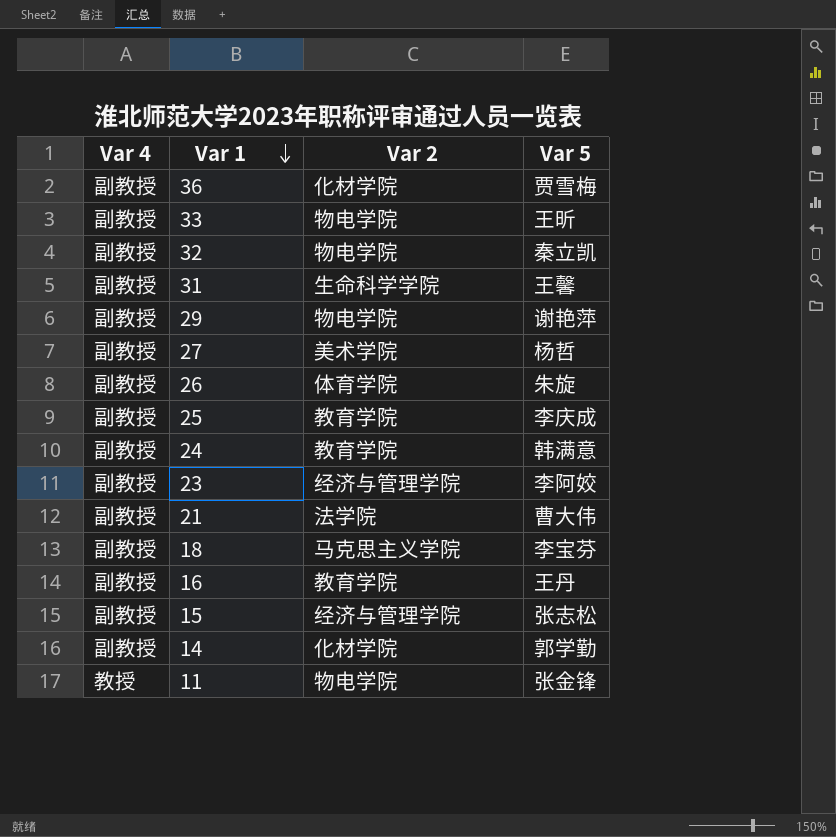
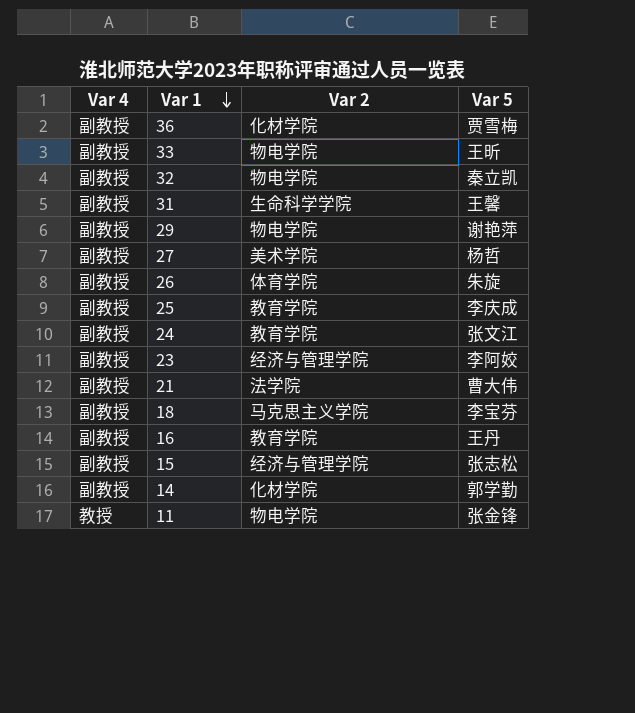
24 | Var 5: 韩满意 -> 张文江

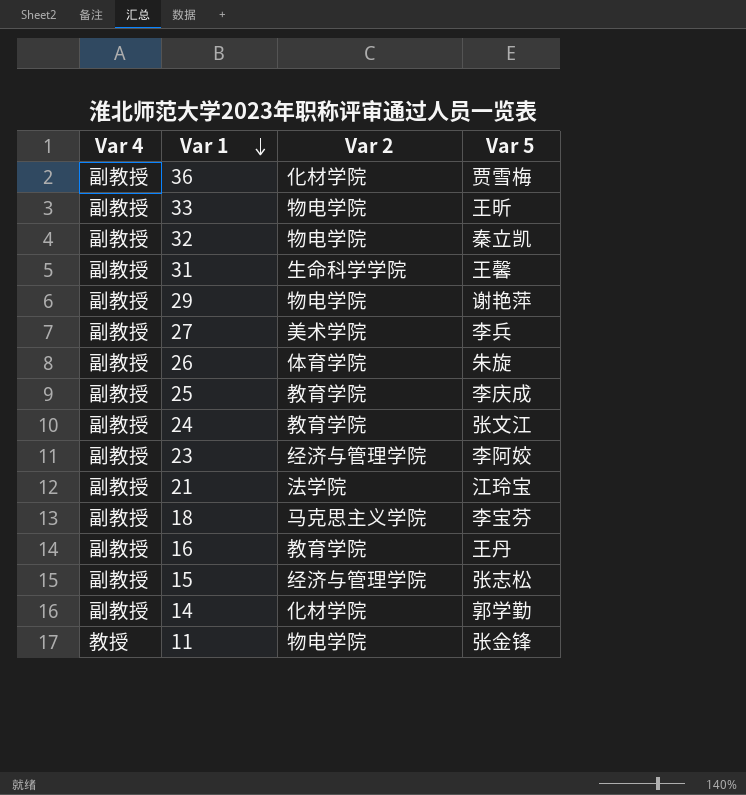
27 | Var 5: 杨哲 -> 李兵
21 | Var 5: 曹大伟 -> 江玲宝

